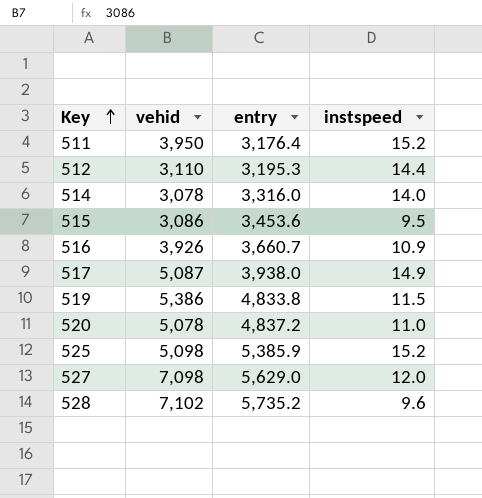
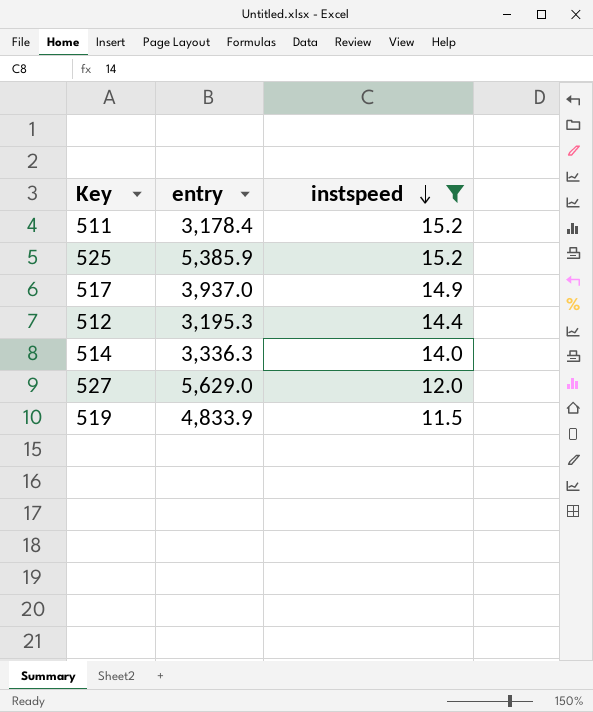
filter: none -> instspeed >= 11.5
row order: Key ascending -> instspeed descending
column vehid | position: 2 -> none
511 | entry: 3,176.4 -> 3,178.4
517 | entry: 3,938.0 -> 3,937.0
514 | entry: 3,316.0 -> 3,336.3
519 | entry: 4,833.8 -> 4,833.9

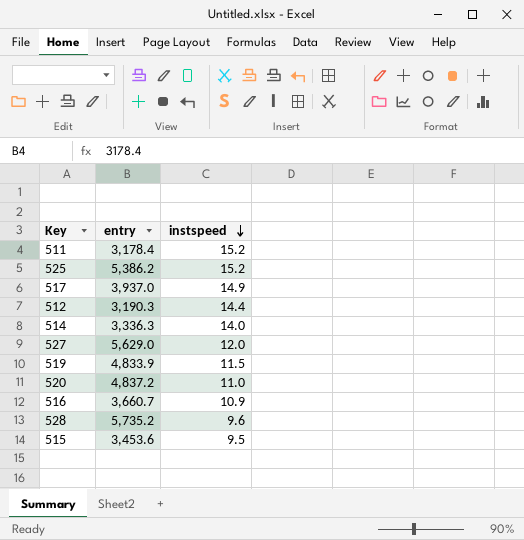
filter: instspeed >= 11.5 -> none
525 | entry: 5,385.9 -> 5,386.2
512 | entry: 3,195.3 -> 3,190.3

